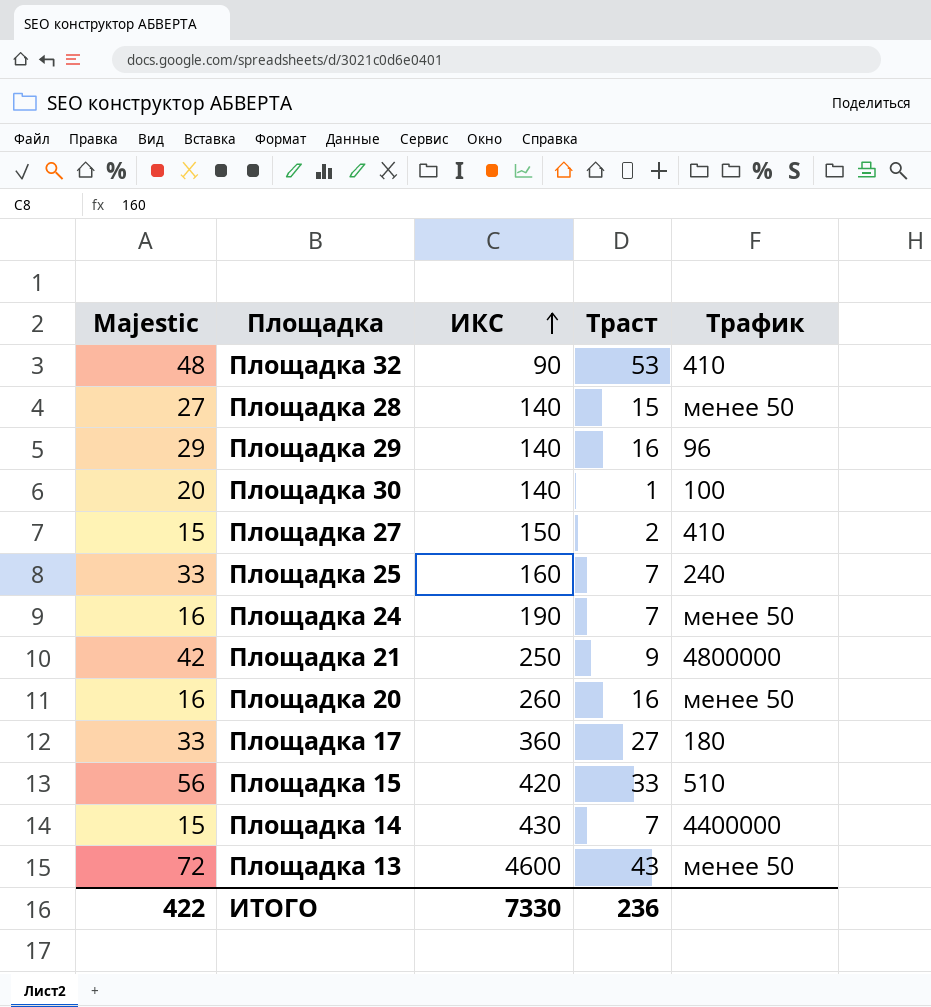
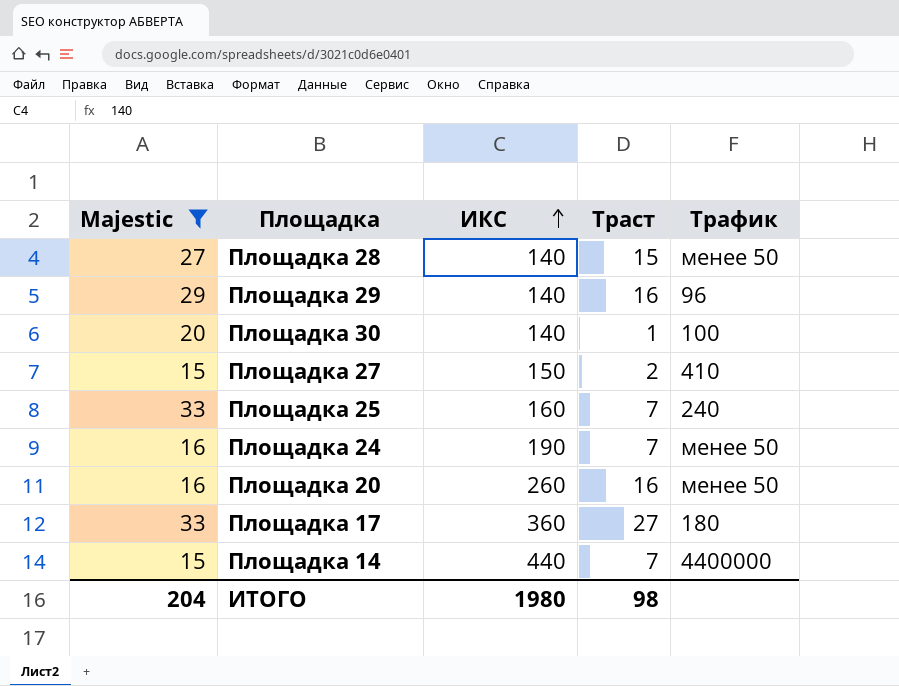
filter: none -> Majestic <= 33
Площадка 14 | ИКС: 430 -> 440
ИТОГО | Majestic: 422 -> 204
ИТОГО | ИКС: 7330 -> 1980
ИТОГО | Траст: 236 -> 98

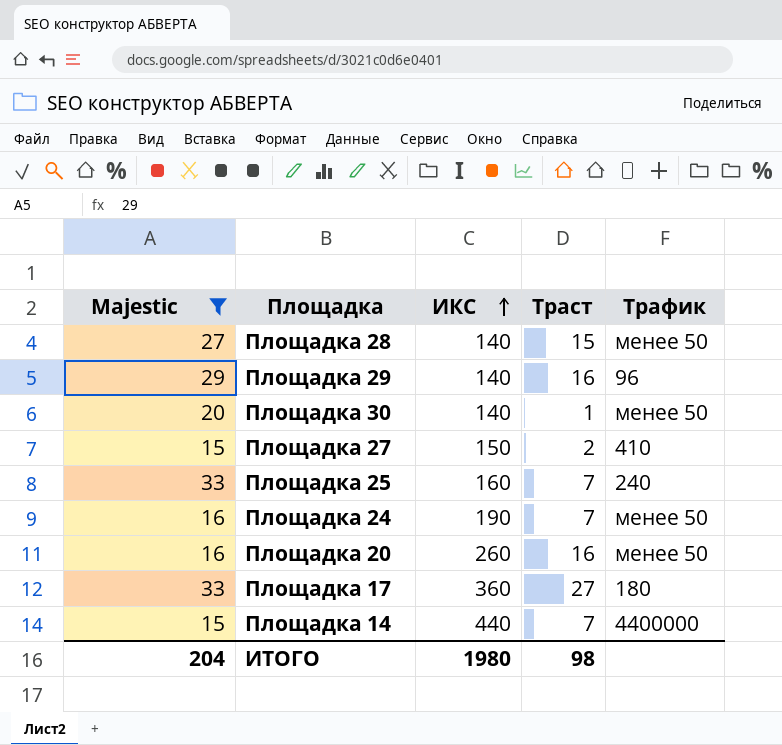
Площадка 30 | Трафик: 100 -> менее 50

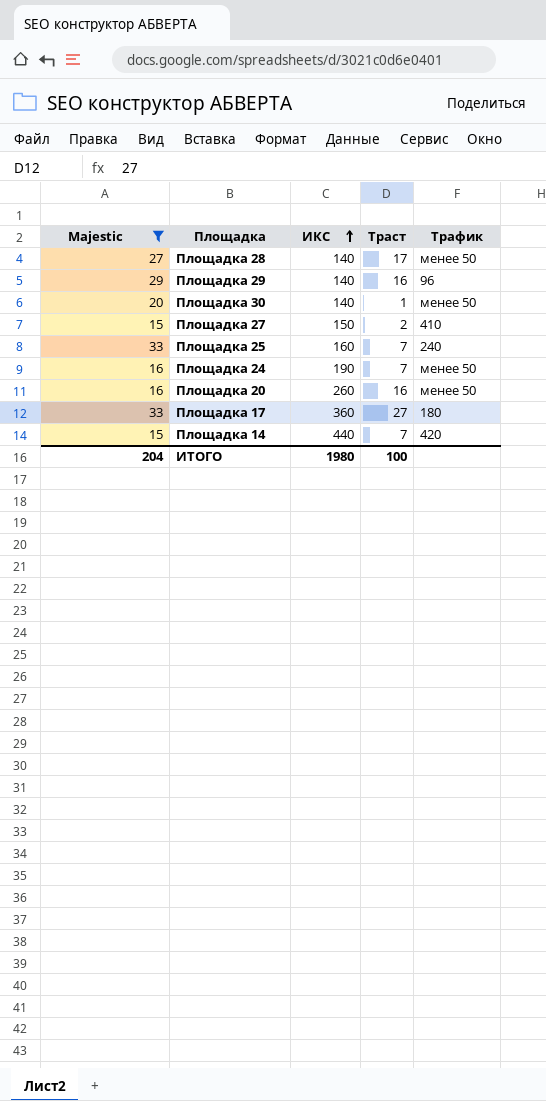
Площадка 28 | Траст: 15 -> 17
Площадка 14 | Трафик: 4400000 -> 420
ИТОГО | Траст: 98 -> 100

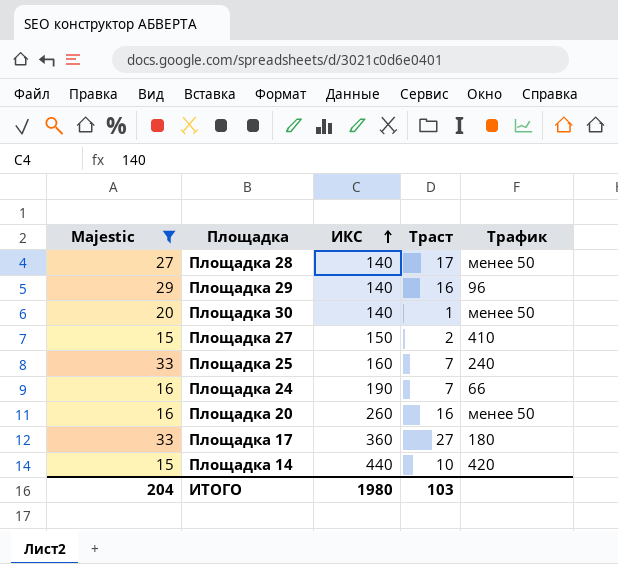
Площадка 24 | Трафик: менее 50 -> 66
Площадка 14 | Траст: 7 -> 10
ИТОГО | Траст: 100 -> 103

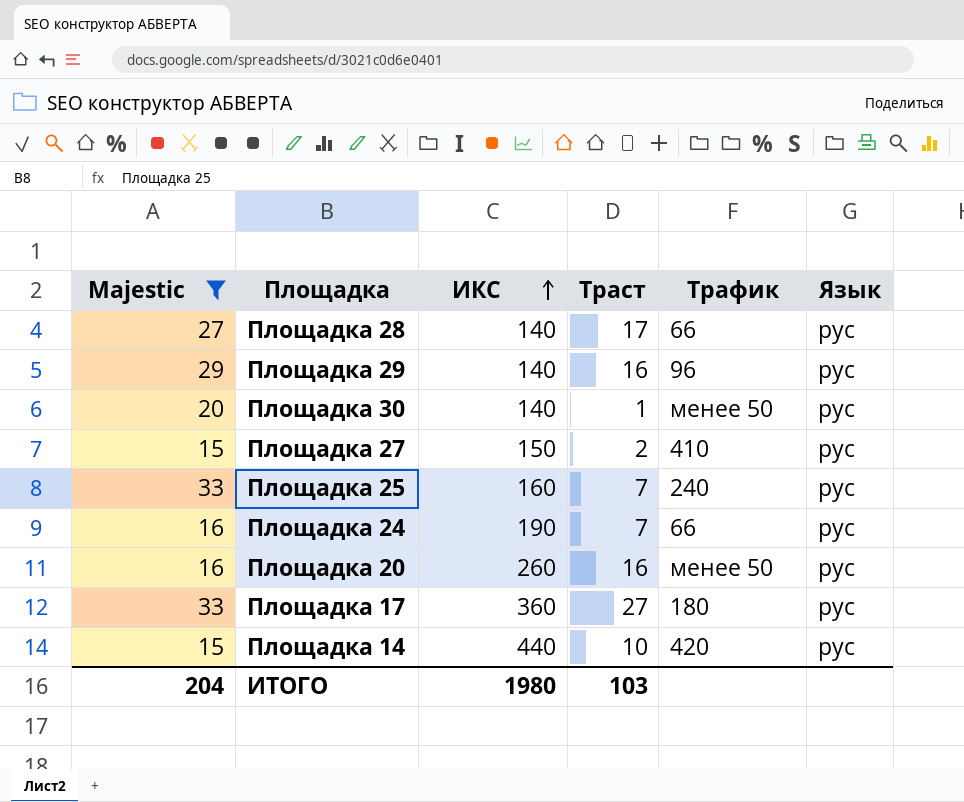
column Язык | position: none -> 6
Площадка 28 | Трафик: менее 50 -> 66

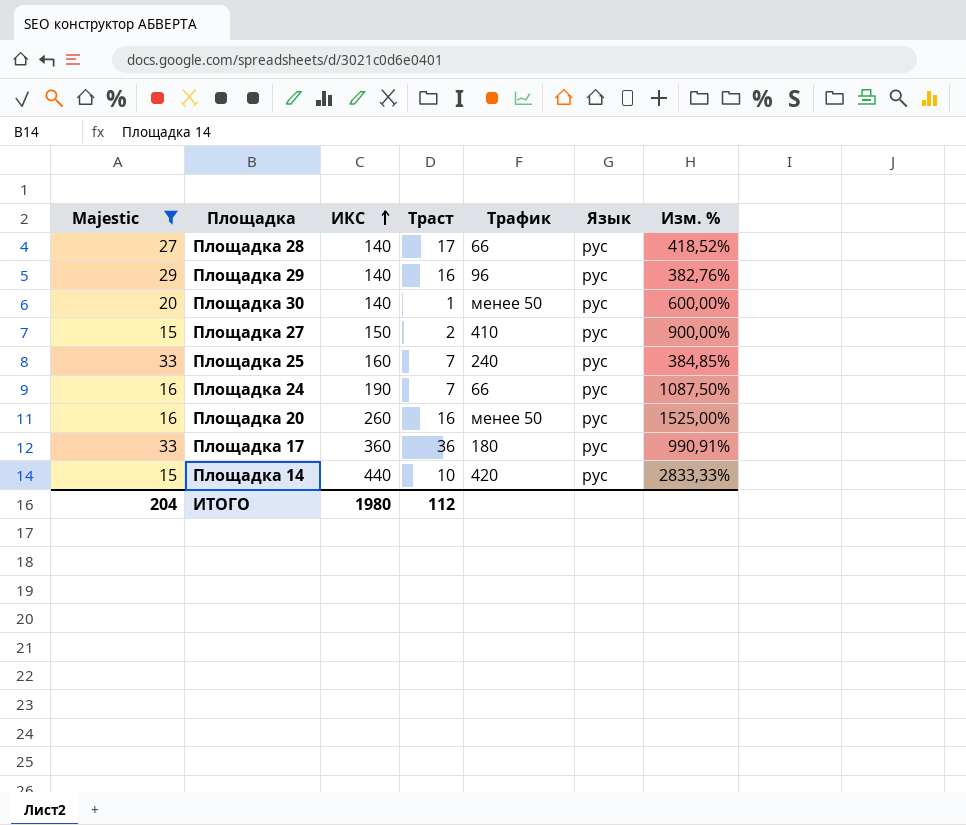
column Изм. % | formula: none -> ([ИКС] - [Majestic]) / [Majestic]
Площадка 17 | Траст: 27 -> 36
ИТОГО | Траст: 103 -> 112

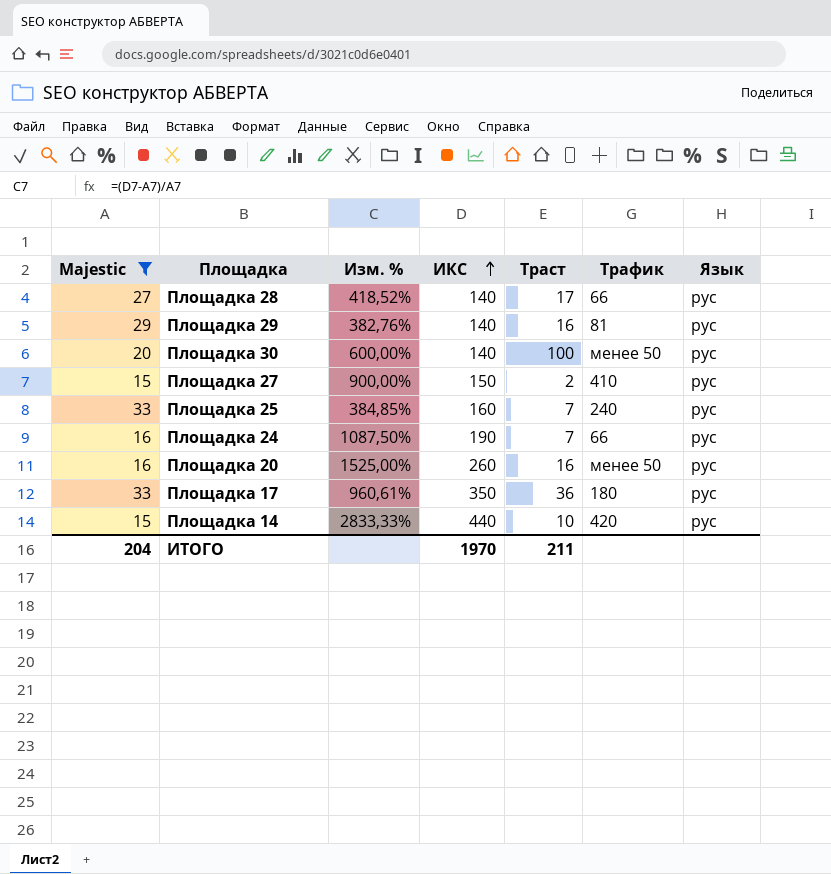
column Изм. % | position: 7 -> 3
Площадка 29 | Трафик: 96 -> 81
Площадка 30 | Траст: 1 -> 100
Площадка 17 | Изм. %: 990,91% -> 960,61%
Площадка 17 | ИКС: 360 -> 350
ИТОГО | ИКС: 1980 -> 1970
ИТОГО | Траст: 112 -> 211

